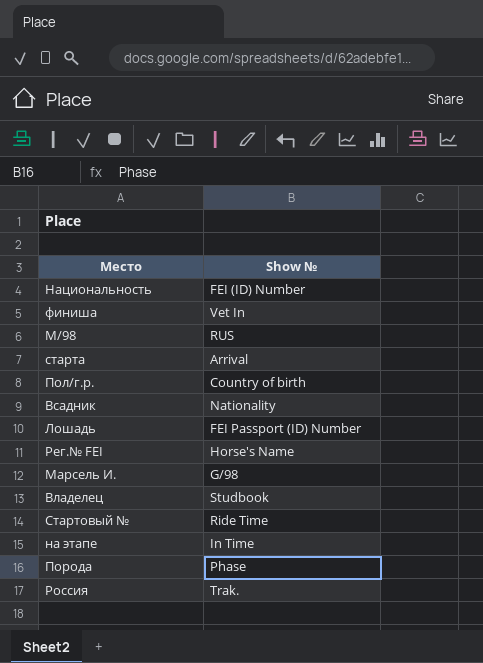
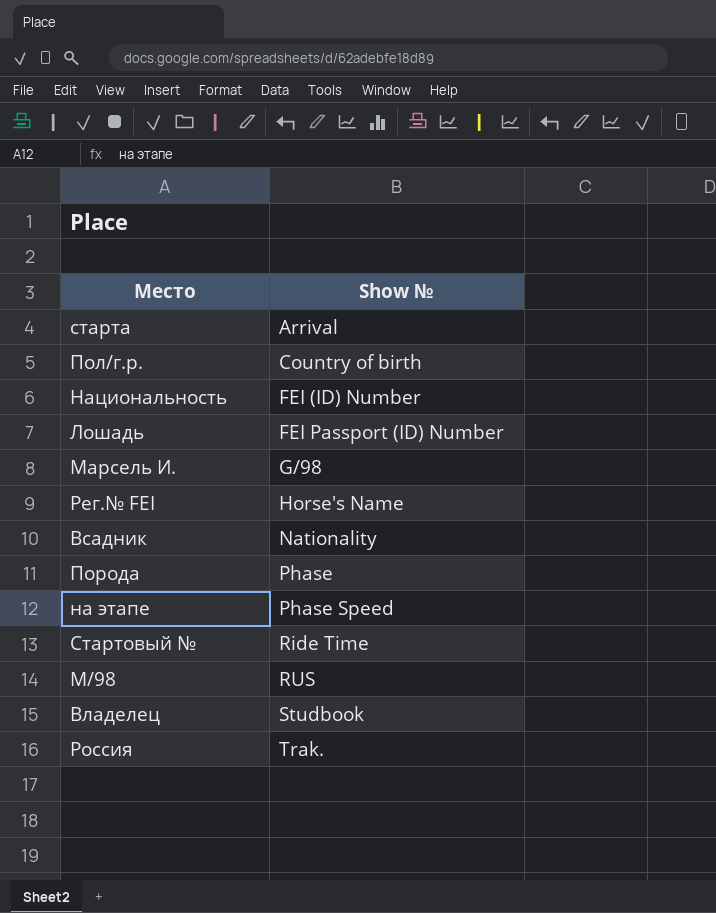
row order: none -> Show № ascending
row финиша: Vet In -> none
на этапе | Show №: In Time -> Phase Speed

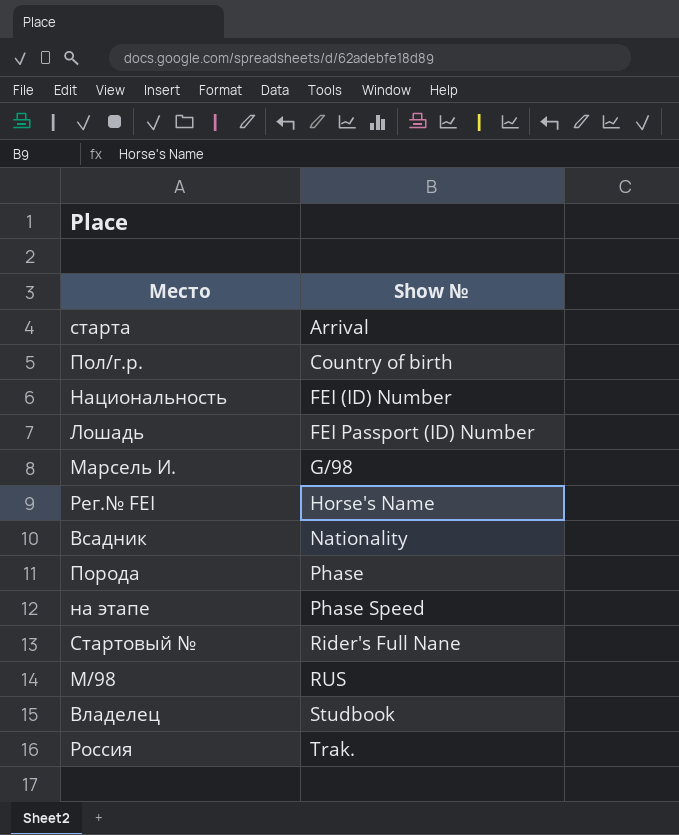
Стартовый № | Show №: Ride Time -> Rider's Full Nane

